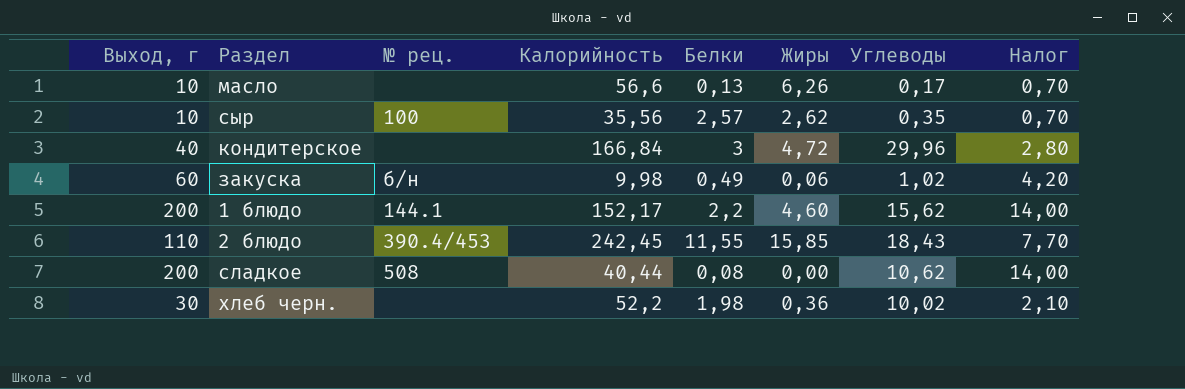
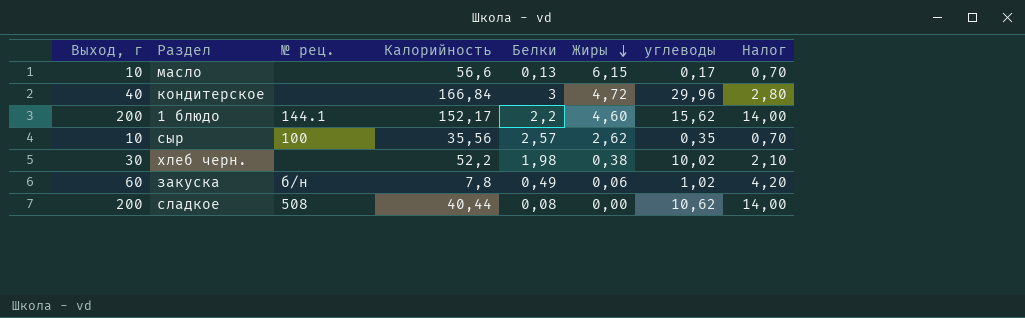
row order: none -> Жиры descending
column name: Углеводы -> углеводы
row 2 блюдо: 110 | 390.4/453 | 242,45 | 11,55 | 15,85 | 18,43 | 7,70 -> none
масло | Жиры: 6,26 -> 6,15
хлеб черн. | Жиры: 0,36 -> 0,38
закуска | Калорийность: 9,98 -> 7,8

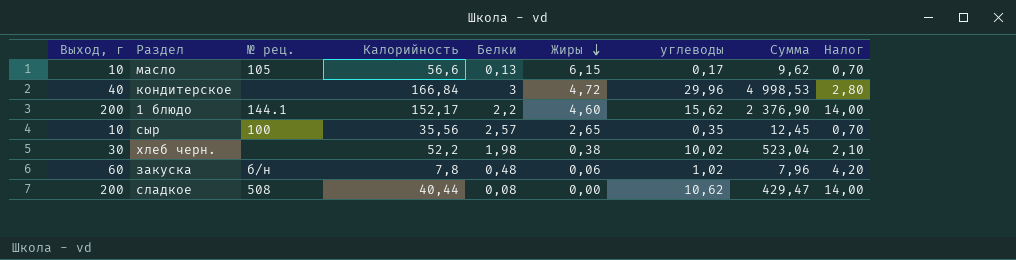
column Сумма | formula: none -> [Калорийность] * [углеводы]
масло | № рец.: none -> 105
сыр | Жиры: 2,62 -> 2,65
закуска | Белки: 0,49 -> 0,48

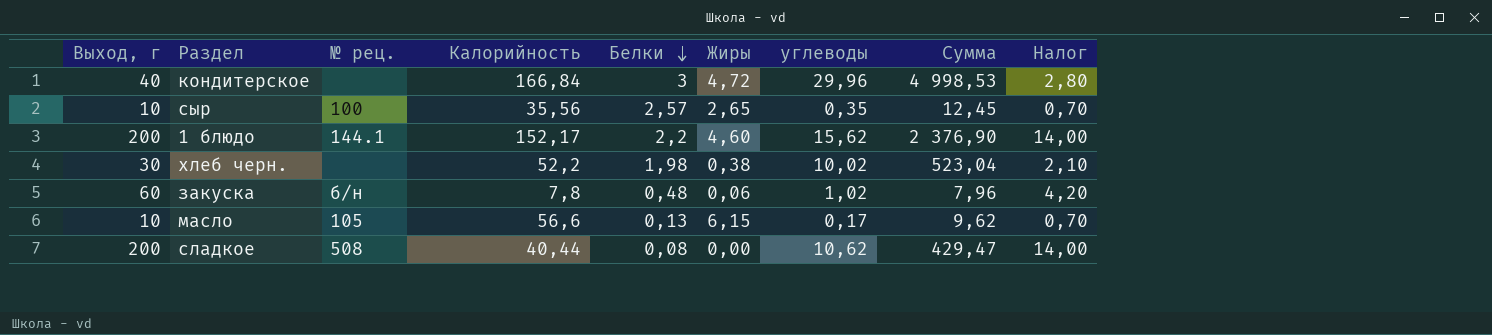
row order: Жиры descending -> Белки descending

